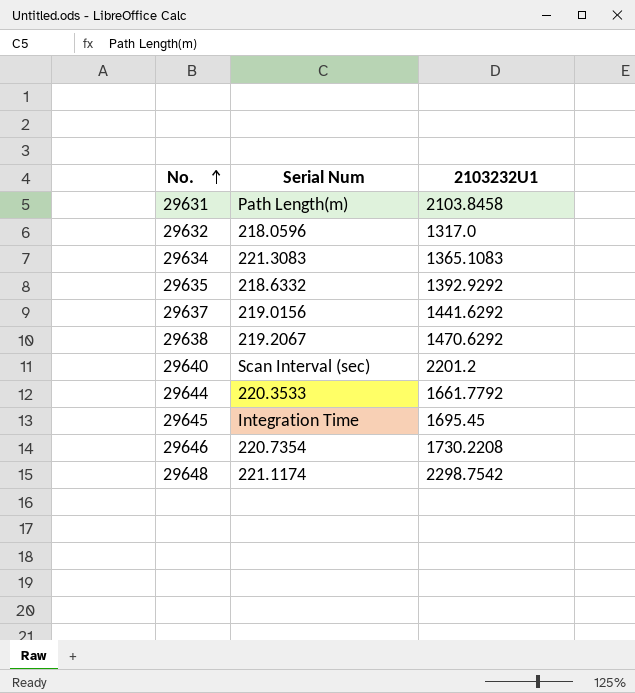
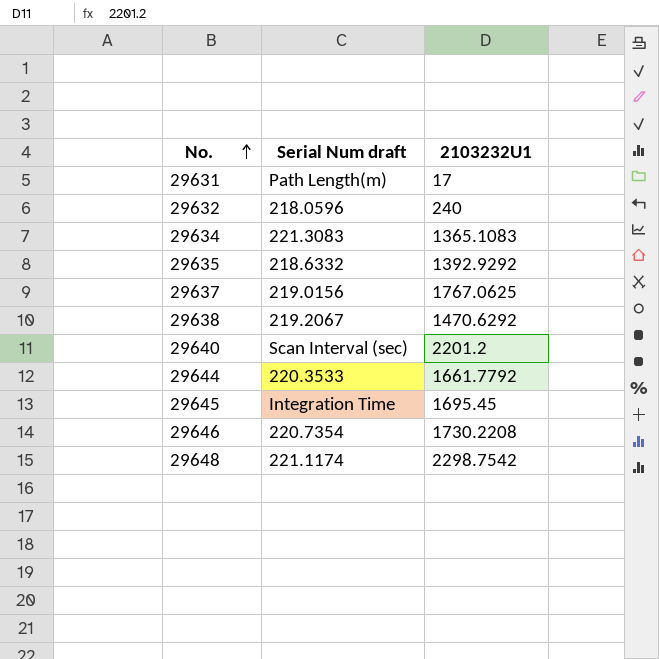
column name: Serial Num -> Serial Num draft
29631 | 2103232U1: 2103.8458 -> 17
29632 | 2103232U1: 1317.0 -> 240
29637 | 2103232U1: 1441.6292 -> 1767.0625

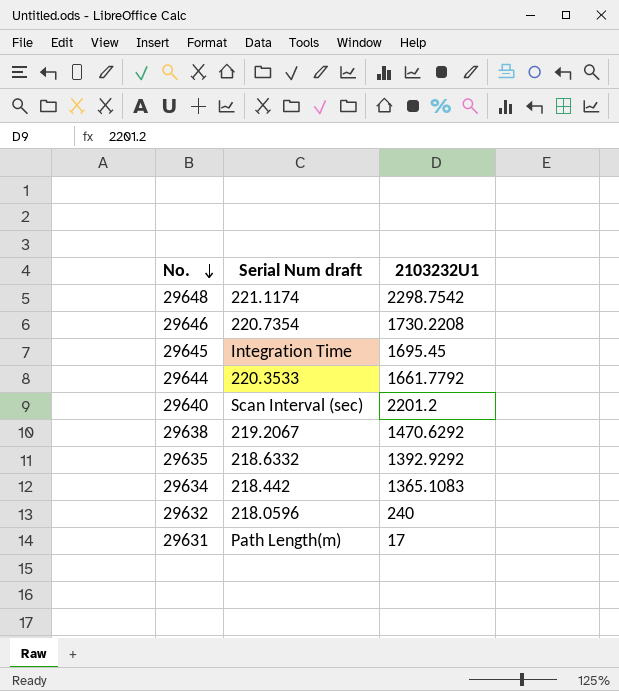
row order: No. ascending -> No. descending
row 29637: 219.0156 | 1767.0625 -> none
29634 | Serial Num draft: 221.3083 -> 218.442

